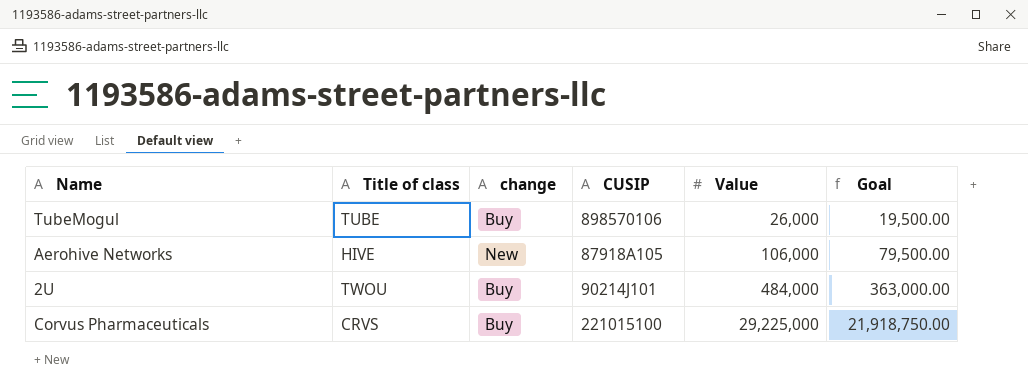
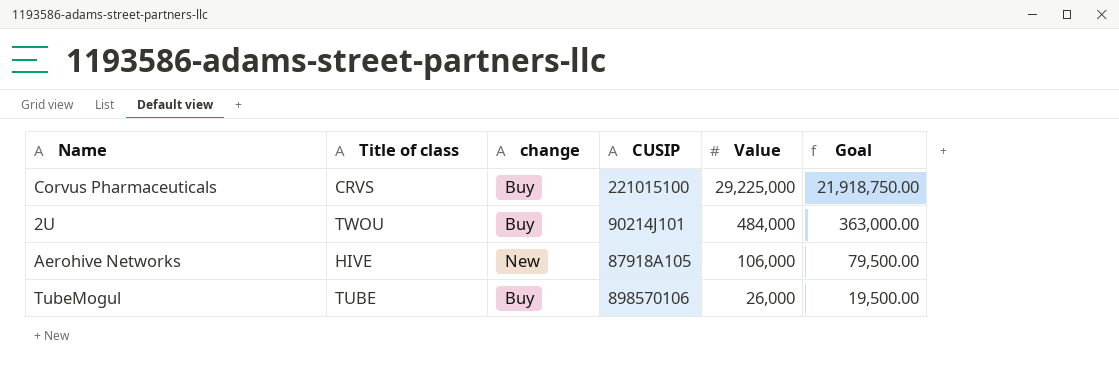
row order: Value ascending -> Value descending

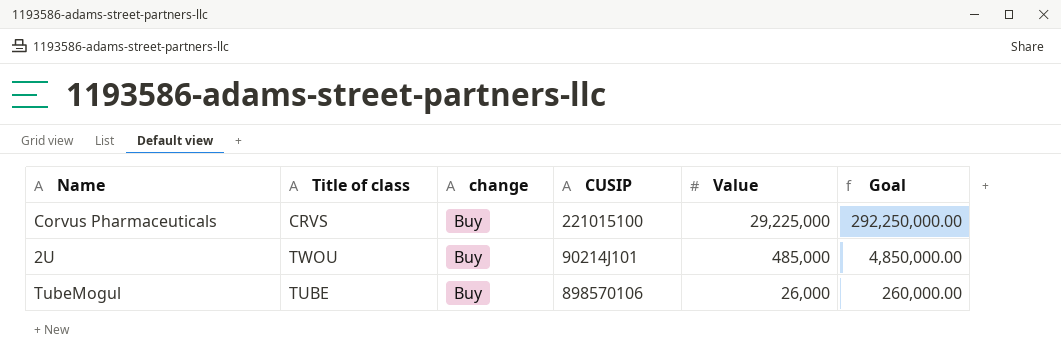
column Goal | formula: [Value] * 0.75 -> [Value] * 10
row Aerohive Networks: HIVE | New | 87918A105 | 106,000 | 79,500.00 -> none
2U | Value: 484,000 -> 485,000

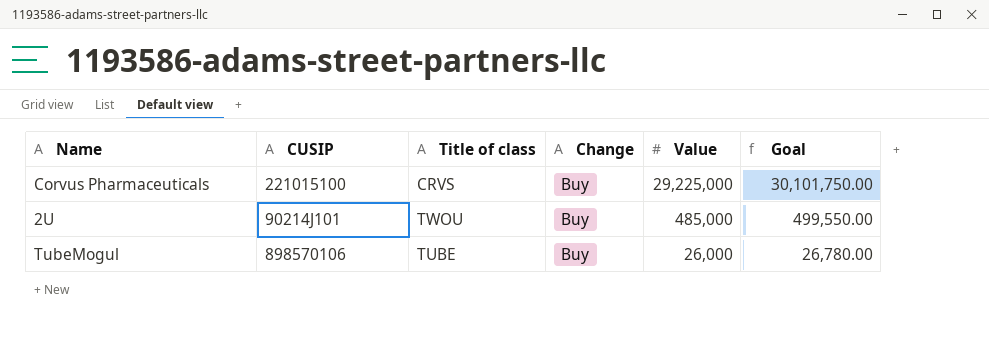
column CUSIP | position: 4 -> 2
column name: change -> Change
column Goal | formula: [Value] * 10 -> [Value] * 1.03

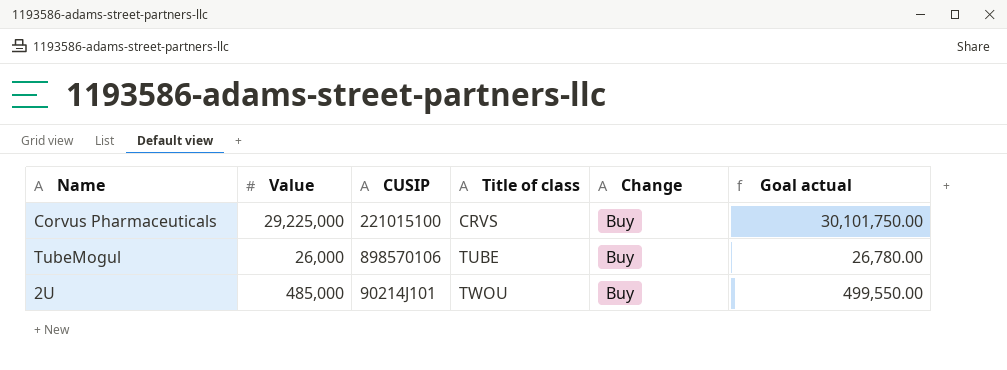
row order: Value descending -> Title of class ascending
column Value | position: 5 -> 2
column name: Goal -> Goal actual

